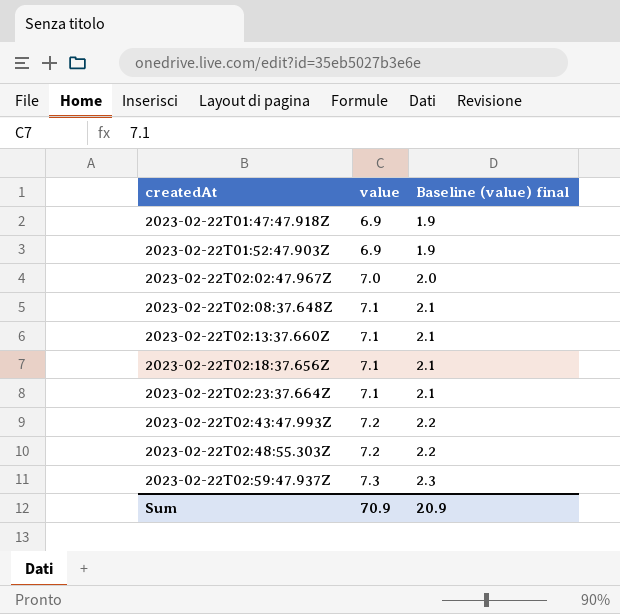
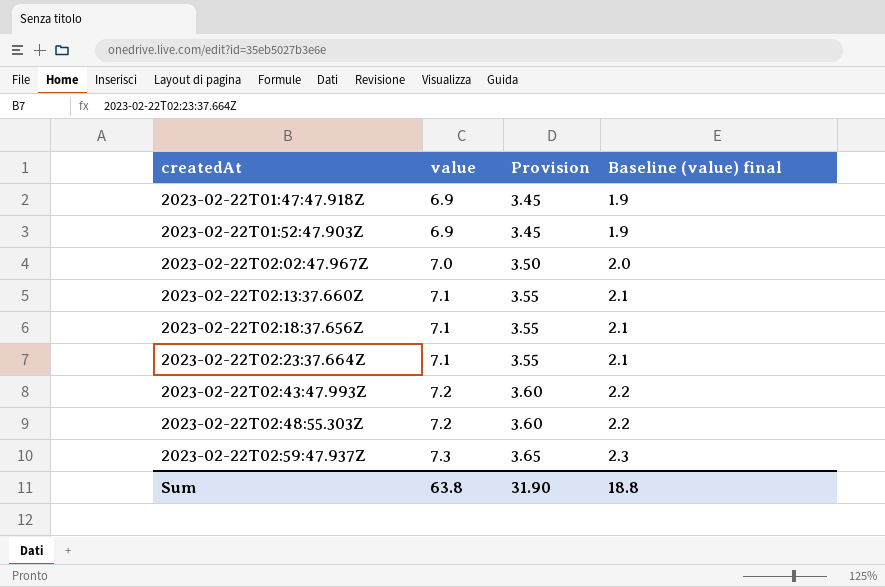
column Provision | formula: none -> [value] * 0.5
row 2023-02-22T02:08:37.648Z: 7.1 | 2.1 -> none
Sum | value: 70.9 -> 63.8
Sum | Baseline (value) final: 20.9 -> 18.8

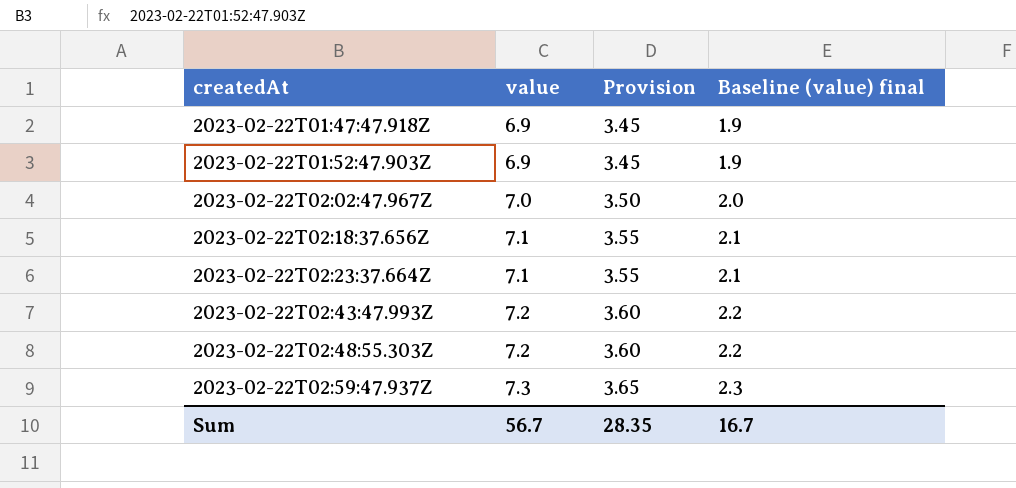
row 2023-02-22T02:13:37.660Z: 7.1 | 3.55 | 2.1 -> none
Sum | value: 63.8 -> 56.7
Sum | Provision: 31.90 -> 28.35
Sum | Baseline (value) final: 18.8 -> 16.7

